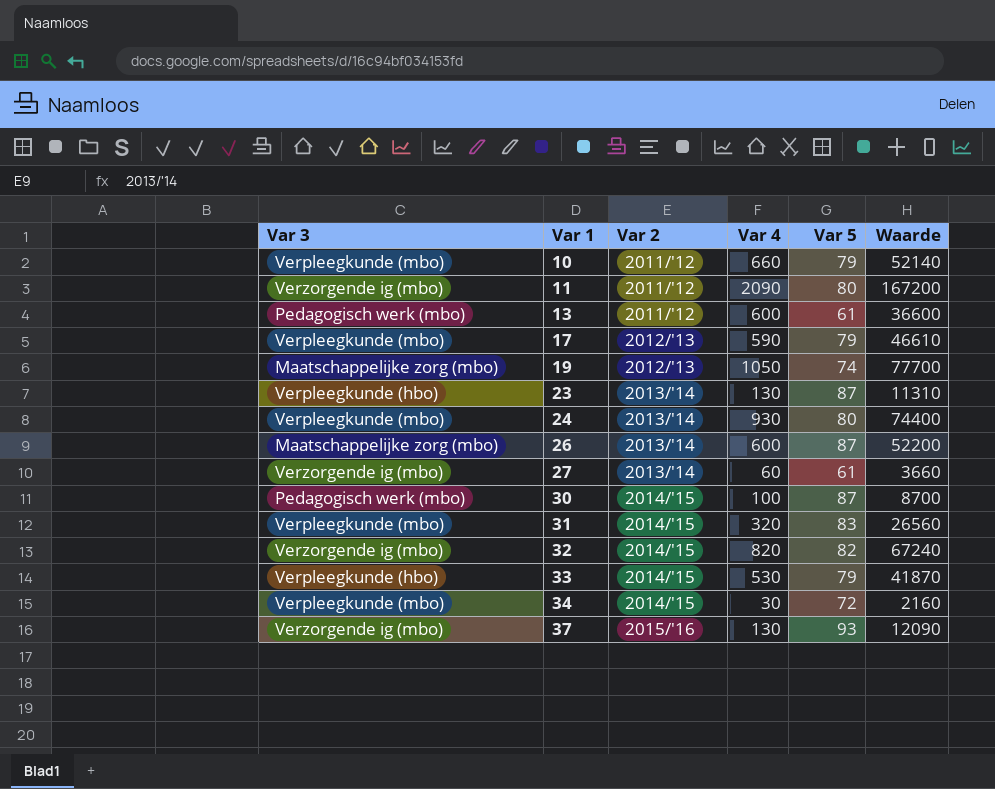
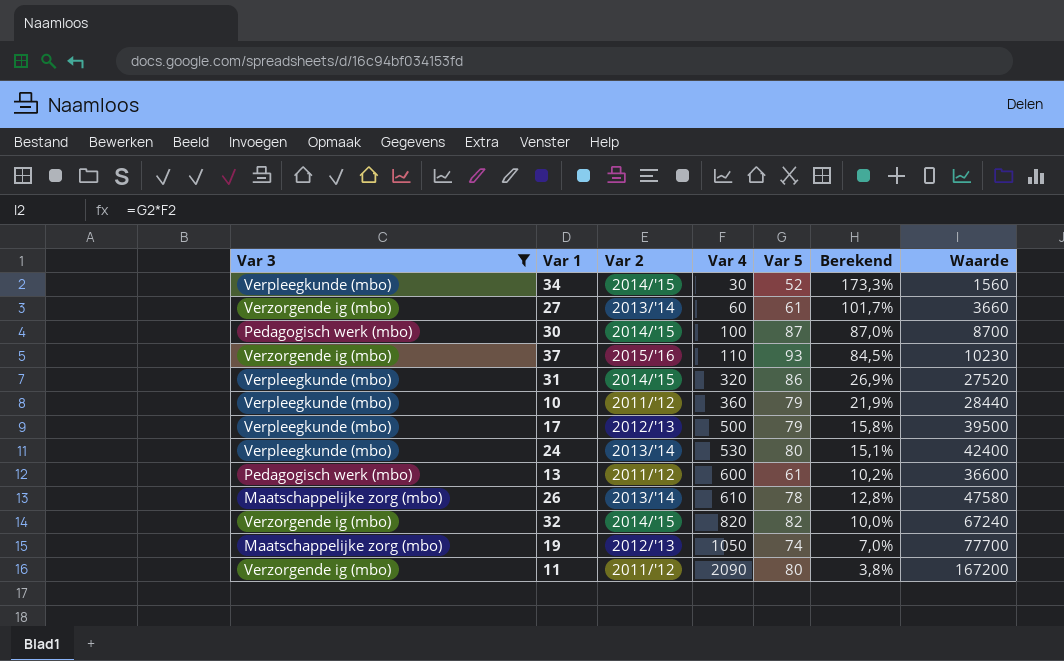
filter: none -> Var 3 != Verpleegkunde (hbo)
row order: Var 1 ascending -> Var 4 ascending
column Berekend | formula: none -> [Var 5] / [Var 4]
34 | Var 5: 72 -> 52
34 | Waarde: 2160 -> 1560
37 | Var 4: 130 -> 110
37 | Waarde: 12090 -> 10230
31 | Var 5: 83 -> 86
31 | Waarde: 26560 -> 27520
10 | Var 4: 660 -> 360
10 | Waarde: 52140 -> 28440
17 | Var 4: 590 -> 500
17 | Waarde: 46610 -> 39500
24 | Var 4: 930 -> 530
24 | Waarde: 74400 -> 42400
26 | Var 4: 600 -> 610
26 | Var 5: 87 -> 78
26 | Waarde: 52200 -> 47580

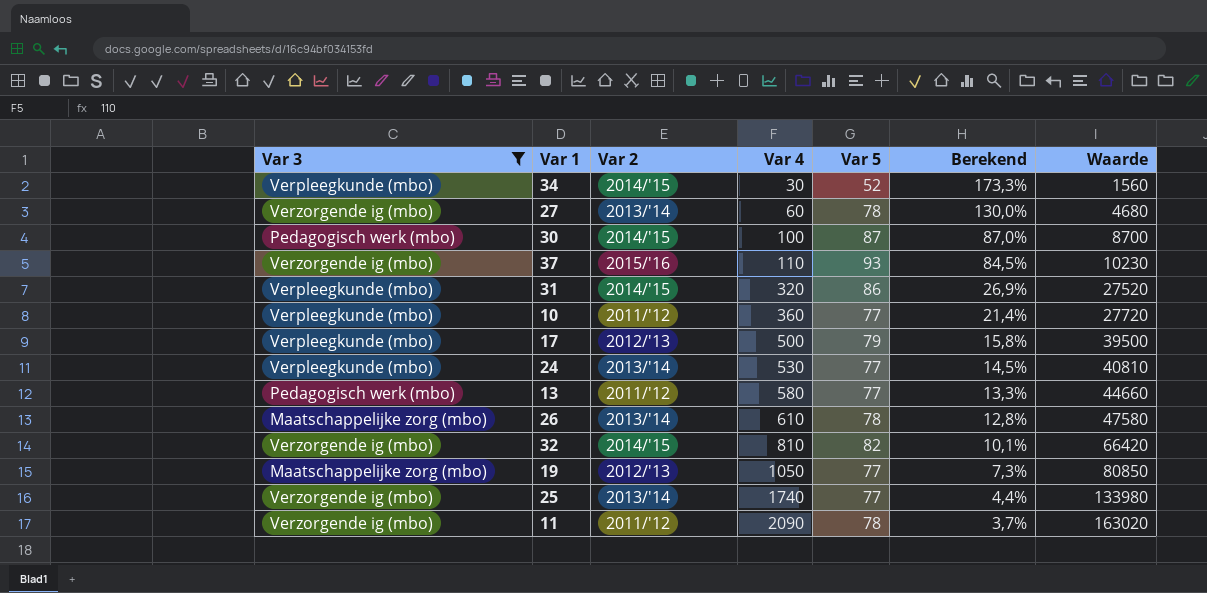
27 | Var 5: 61 -> 78
27 | Berekend: 101,7% -> 130,0%
27 | Waarde: 3660 -> 4680
10 | Var 5: 79 -> 77
10 | Berekend: 21,9% -> 21,4%
10 | Waarde: 28440 -> 27720
24 | Var 5: 80 -> 77
24 | Berekend: 15,1% -> 14,5%
24 | Waarde: 42400 -> 40810
13 | Var 4: 600 -> 580
13 | Var 5: 61 -> 77
13 | Berekend: 10,2% -> 13,3%
13 | Waarde: 36600 -> 44660
32 | Var 4: 820 -> 810
32 | Berekend: 10,0% -> 10,1%
32 | Waarde: 67240 -> 66420
19 | Var 5: 74 -> 77
19 | Berekend: 7,0% -> 7,3%
19 | Waarde: 77700 -> 80850
row 25: none -> Verzorgende ig (mbo) | 2013/'14 | 1740 | 77 | 4,4% | 133980
11 | Var 5: 80 -> 78
11 | Berekend: 3,8% -> 3,7%
11 | Waarde: 167200 -> 163020

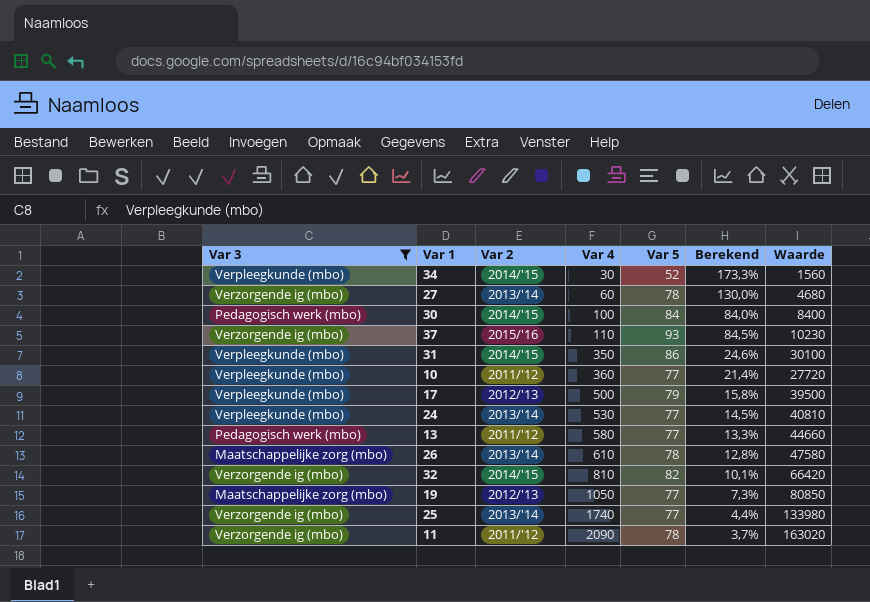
30 | Var 5: 87 -> 84
30 | Berekend: 87,0% -> 84,0%
30 | Waarde: 8700 -> 8400
31 | Var 4: 320 -> 350
31 | Berekend: 26,9% -> 24,6%
31 | Waarde: 27520 -> 30100

